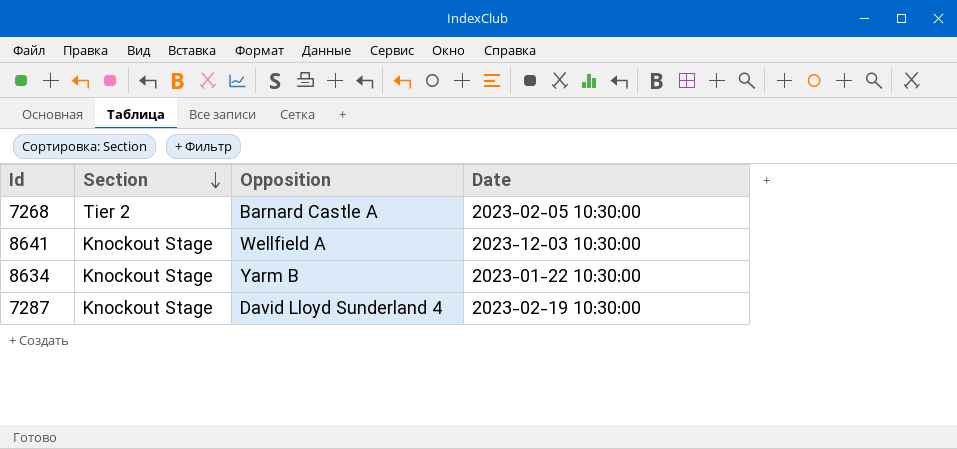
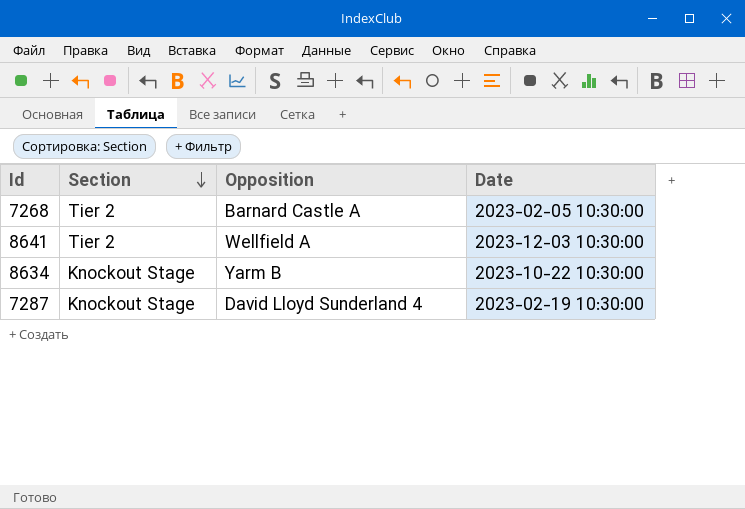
8641 | Section: Knockout Stage -> Tier 2
8634 | Date: 2023-01-22 10:30:00 -> 2023-10-22 10:30:00

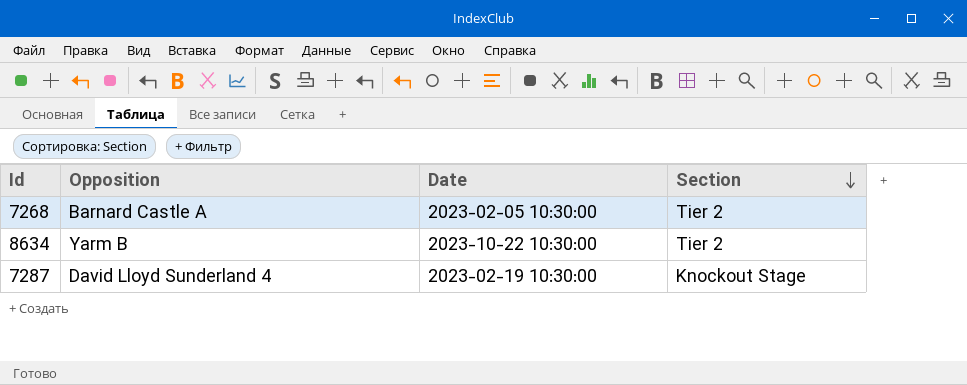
column Section | position: 2 -> 4
row 8641: Tier 2 | Wellfield A | 2023-12-03 10:30:00 -> none
8634 | Section: Knockout Stage -> Tier 2

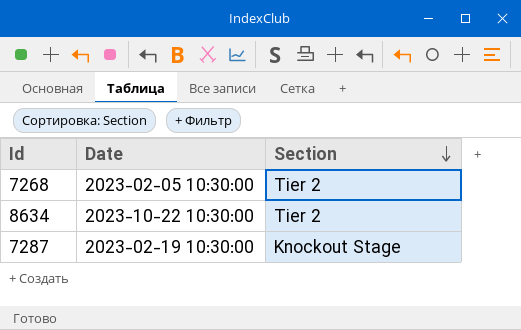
column Opposition | position: 2 -> none

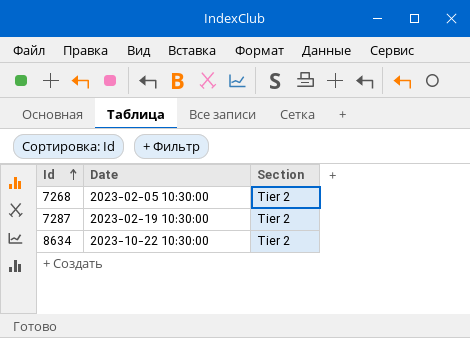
row order: Section descending -> Id ascending
7287 | Section: Knockout Stage -> Tier 2

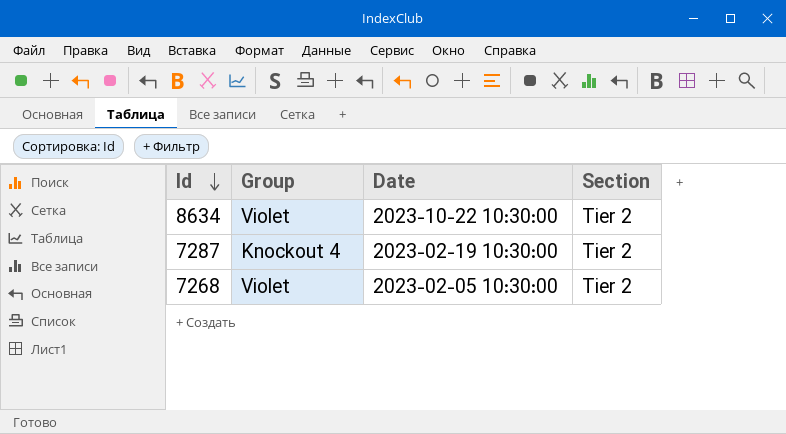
row order: Id ascending -> Id descending
column Group | position: none -> 2

